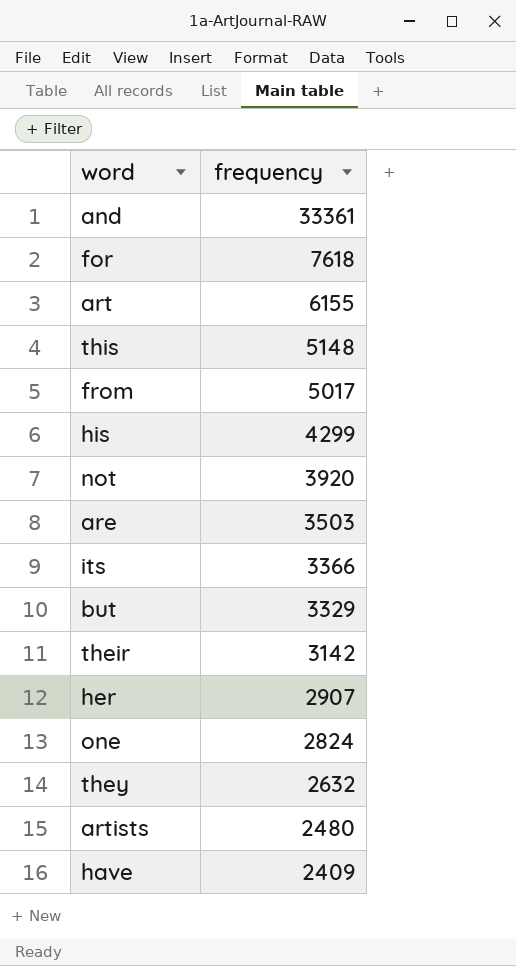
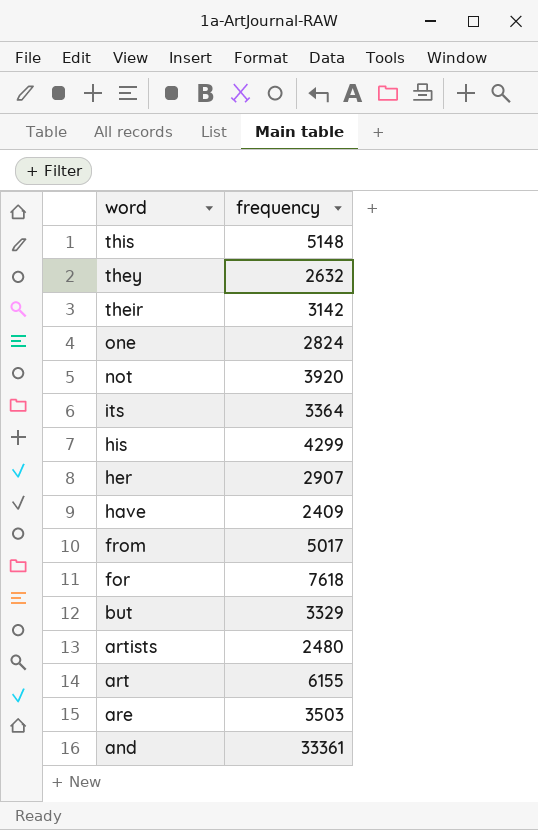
row order: frequency descending -> word descending
its | frequency: 3366 -> 3364

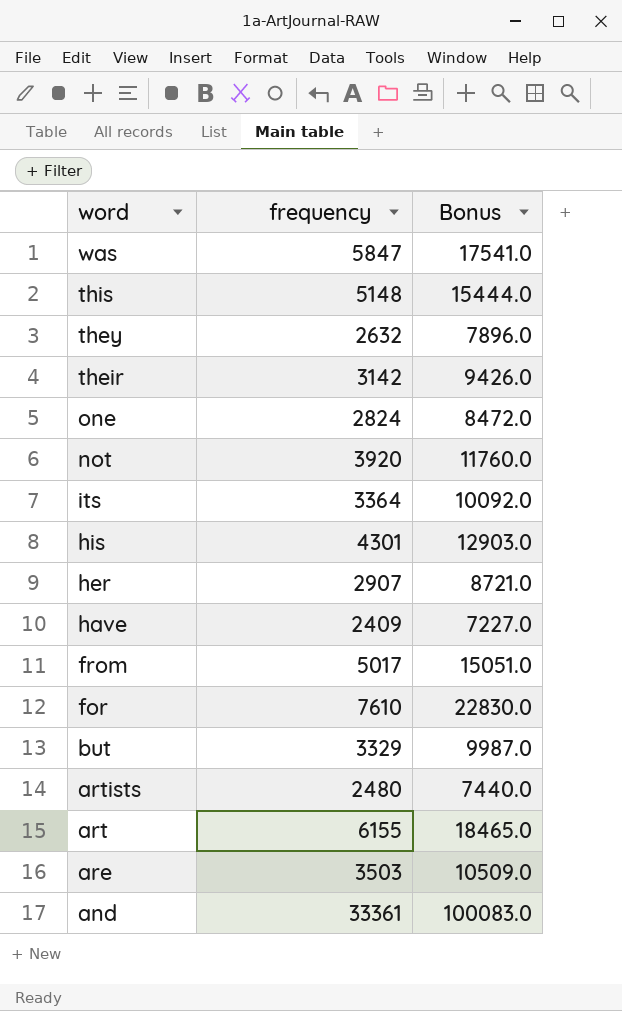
column Bonus | formula: none -> [frequency] * 3
row was: none -> 5847 | 17541.0
his | frequency: 4299 -> 4301
for | frequency: 7618 -> 7610

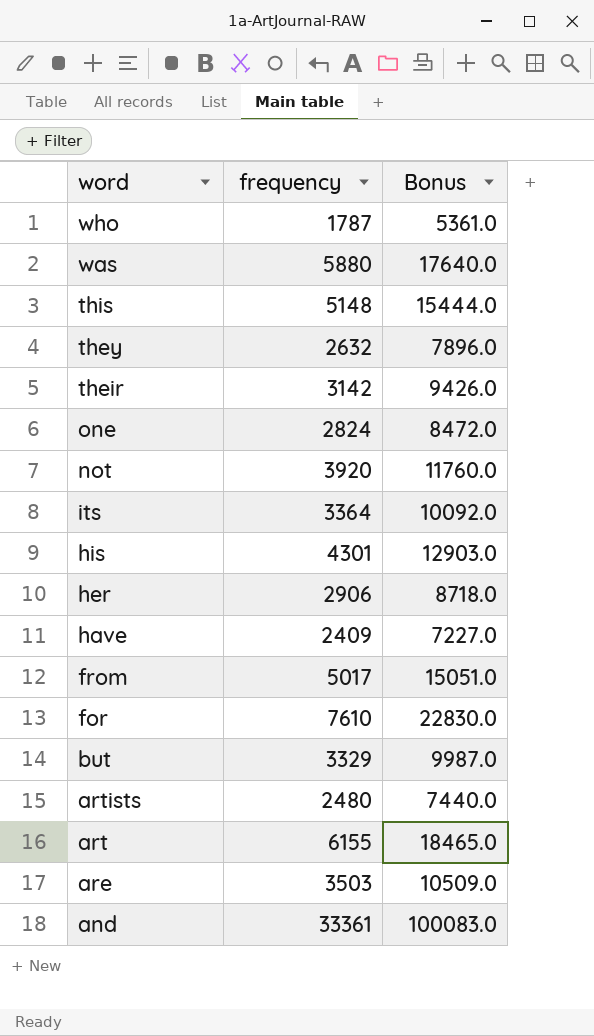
row who: none -> 1787 | 5361.0
was | frequency: 5847 -> 5880
was | Bonus: 17541.0 -> 17640.0
her | frequency: 2907 -> 2906
her | Bonus: 8721.0 -> 8718.0

